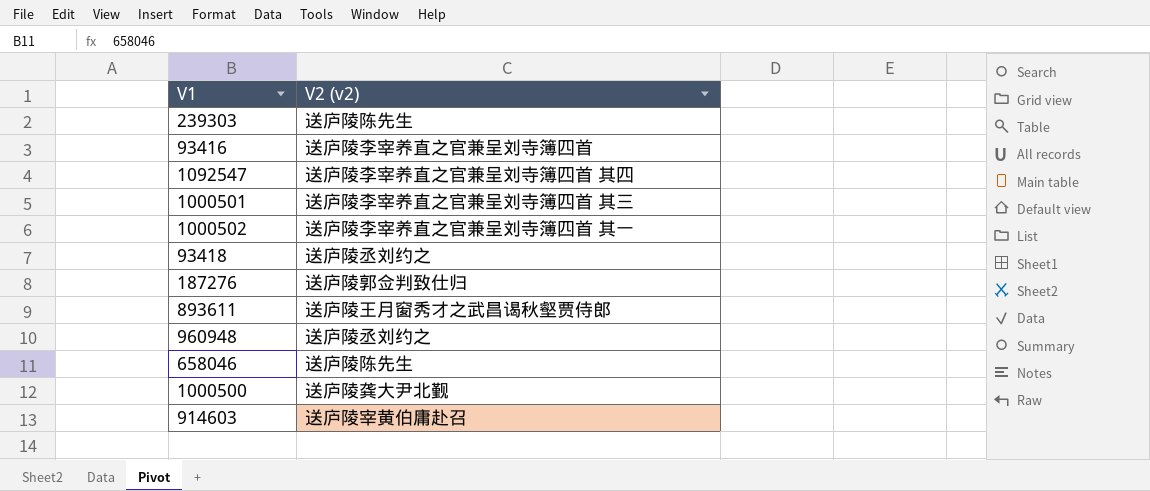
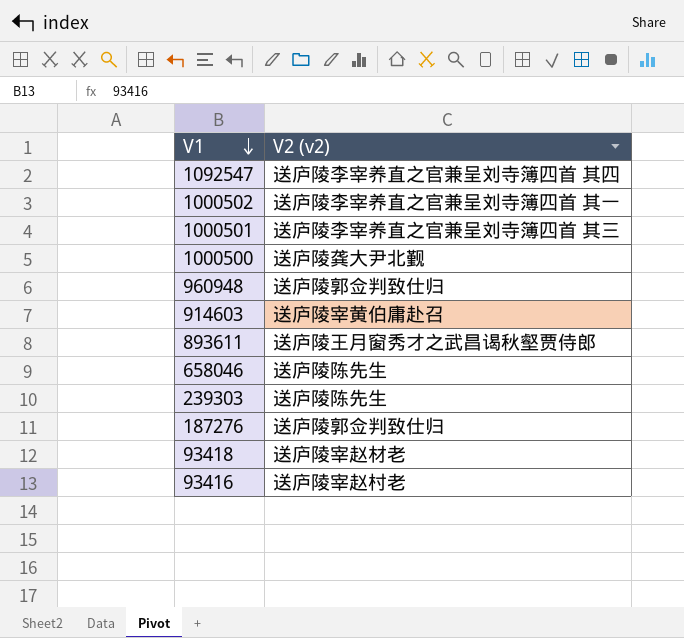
row order: none -> V1 descending
960948 | V2 (v2): 送庐陵丞刘约之 -> 送庐陵郭佥判致仕归
93418 | V2 (v2): 送庐陵丞刘约之 -> 送庐陵宰赵材老
93416 | V2 (v2): 送庐陵李宰养直之官兼呈刘寺簿四首 -> 送庐陵宰赵村老

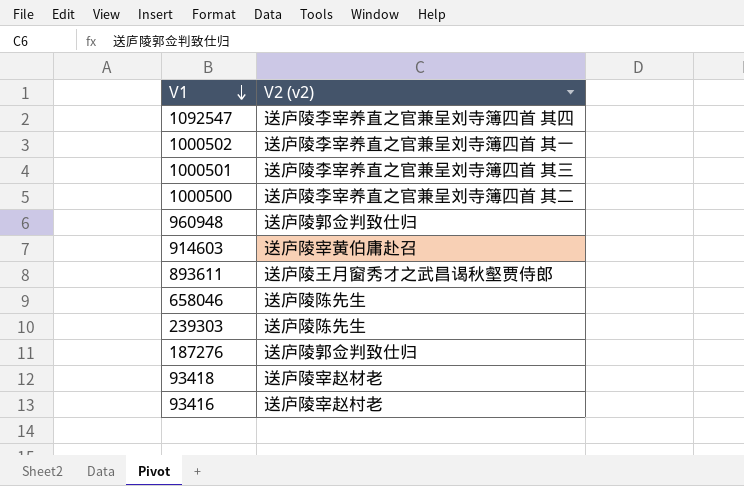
1000500 | V2 (v2): 送庐陵龚大尹北觐 -> 送庐陵李宰养直之官兼呈刘寺簿四首 其二

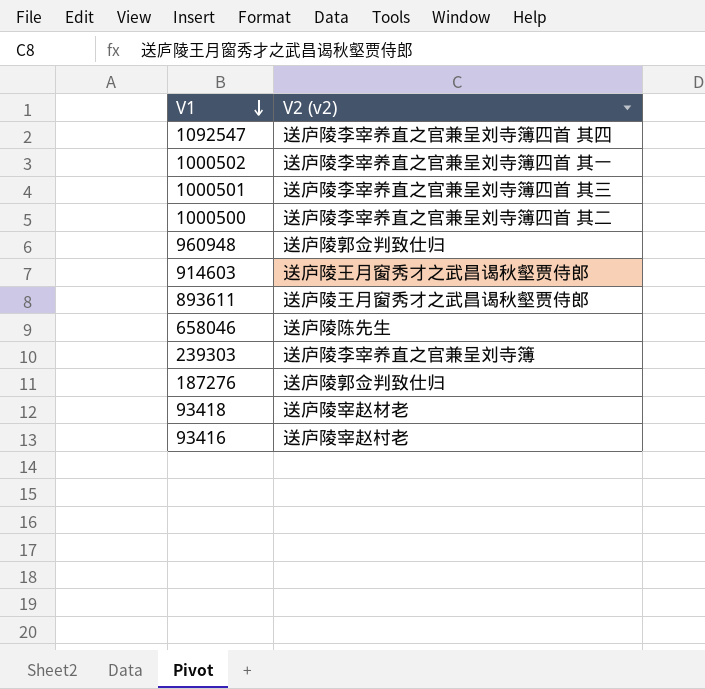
914603 | V2 (v2): 送庐陵宰黄伯庸赴召 -> 送庐陵王月窗秀才之武昌谒秋壑贾侍郎
239303 | V2 (v2): 送庐陵陈先生 -> 送庐陵李宰养直之官兼呈刘寺簿

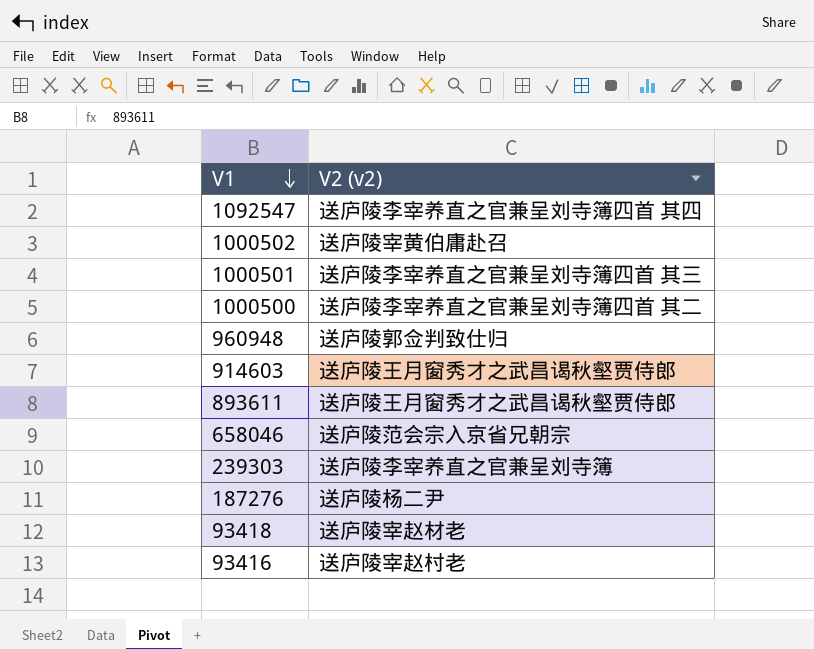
1000502 | V2 (v2): 送庐陵李宰养直之官兼呈刘寺簿四首 其一 -> 送庐陵宰黄伯庸赴召
658046 | V2 (v2): 送庐陵陈先生 -> 送庐陵范会宗入京省兄朝宗
187276 | V2 (v2): 送庐陵郭佥判致仕归 -> 送庐陵杨二尹

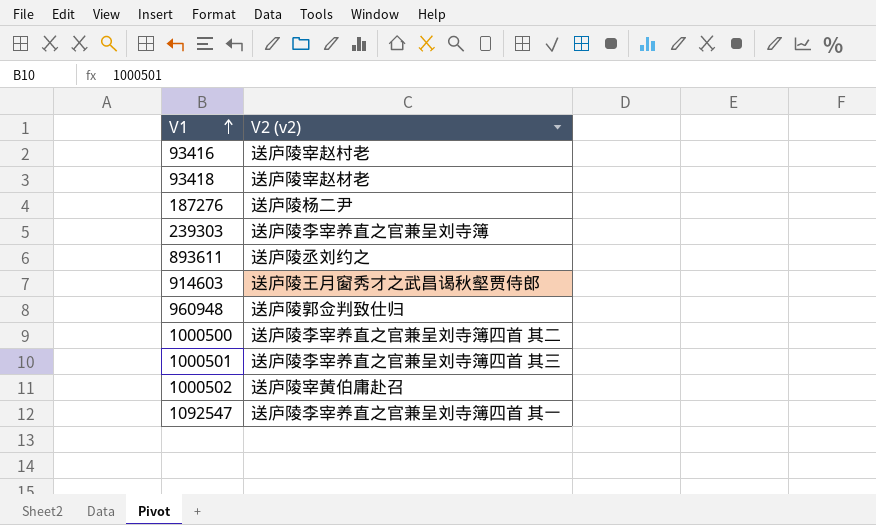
row order: V1 descending -> V1 ascending
row 658046: 送庐陵范会宗入京省兄朝宗 -> none
893611 | V2 (v2): 送庐陵王月窗秀才之武昌谒秋壑贾侍郎 -> 送庐陵丞刘约之
1092547 | V2 (v2): 送庐陵李宰养直之官兼呈刘寺簿四首 其四 -> 送庐陵李宰养直之官兼呈刘寺簿四首 其一

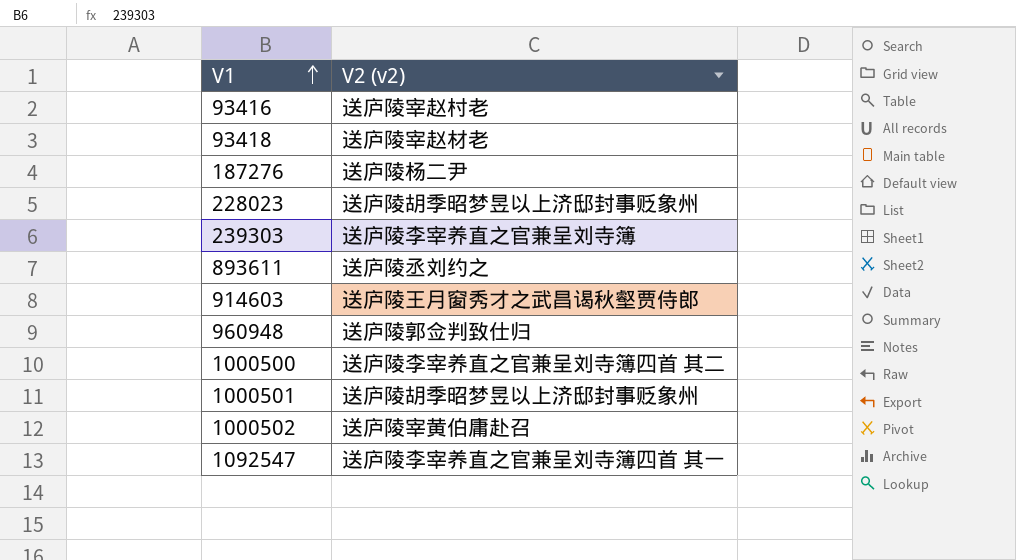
row 228023: none -> 送庐陵胡季昭梦昱以上济邸封事贬象州
1000501 | V2 (v2): 送庐陵李宰养直之官兼呈刘寺簿四首 其三 -> 送庐陵胡季昭梦昱以上济邸封事贬象州

